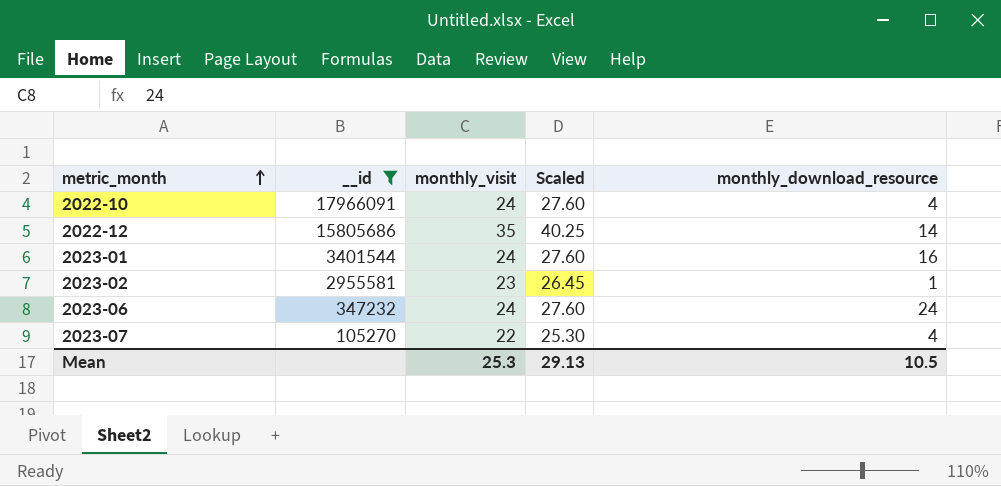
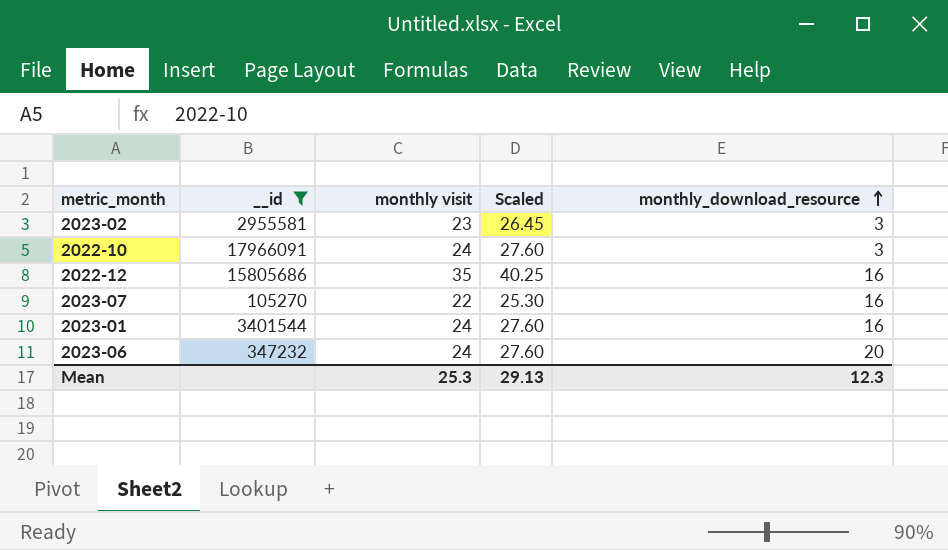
row order: metric_month ascending -> monthly_download_resource ascending
column name: monthly_visit -> monthly visit
2023-02 | monthly_download_resource: 1 -> 3
2022-10 | monthly_download_resource: 4 -> 3
2022-12 | monthly_download_resource: 14 -> 16
2023-07 | monthly_download_resource: 4 -> 16
2023-06 | monthly_download_resource: 24 -> 20
Mean | monthly_download_resource: 10.5 -> 12.3

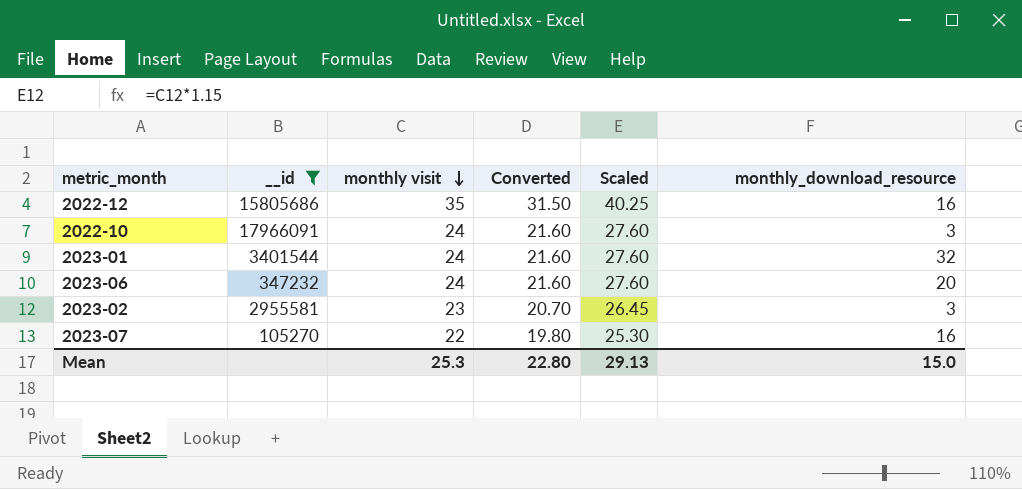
row order: monthly_download_resource ascending -> monthly visit descending
column Converted | formula: none -> [monthly visit] * 0.9
2023-01 | monthly_download_resource: 16 -> 32
Mean | monthly_download_resource: 12.3 -> 15.0

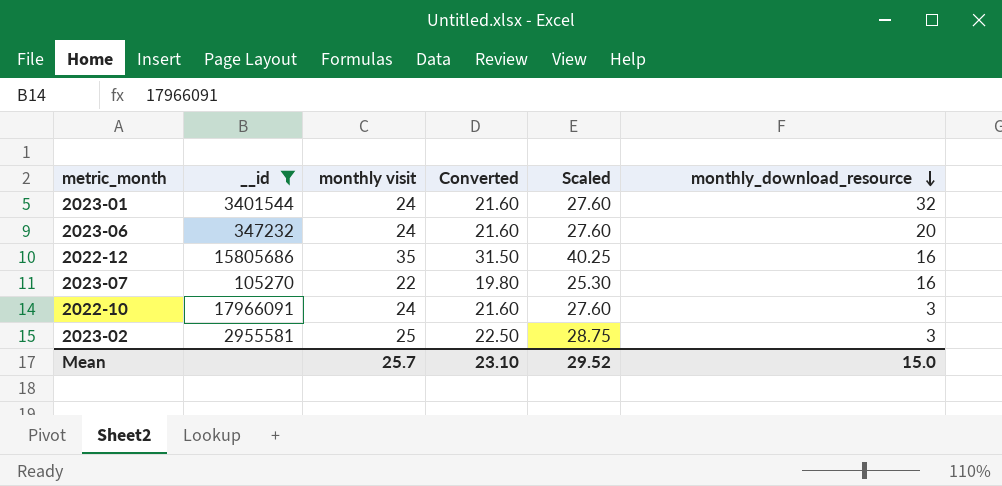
row order: monthly visit descending -> monthly_download_resource descending
2023-02 | monthly visit: 23 -> 25
2023-02 | Converted: 20.70 -> 22.50
2023-02 | Scaled: 26.45 -> 28.75
Mean | monthly visit: 25.3 -> 25.7
Mean | Converted: 22.80 -> 23.10
Mean | Scaled: 29.13 -> 29.52

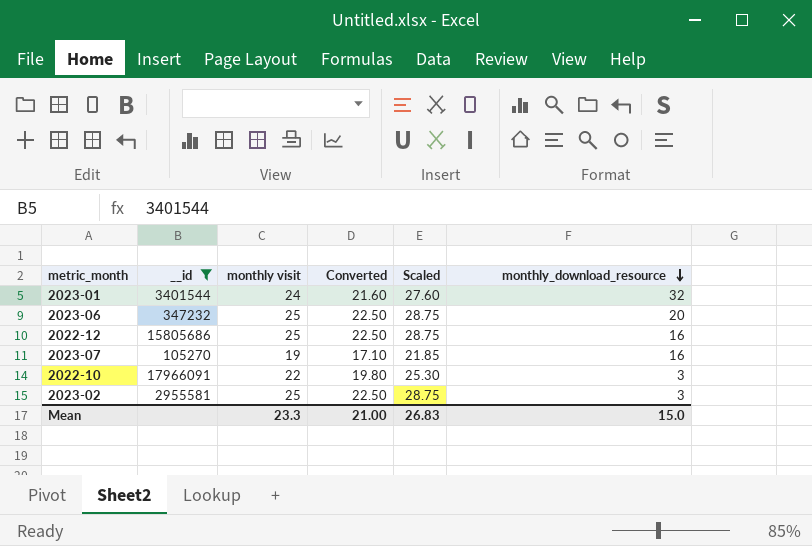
2023-06 | monthly visit: 24 -> 25
2023-06 | Converted: 21.60 -> 22.50
2023-06 | Scaled: 27.60 -> 28.75
2022-12 | monthly visit: 35 -> 25
2022-12 | Converted: 31.50 -> 22.50
2022-12 | Scaled: 40.25 -> 28.75
2023-07 | monthly visit: 22 -> 19
2023-07 | Converted: 19.80 -> 17.10
2023-07 | Scaled: 25.30 -> 21.85
2022-10 | monthly visit: 24 -> 22
2022-10 | Converted: 21.60 -> 19.80
2022-10 | Scaled: 27.60 -> 25.30
Mean | monthly visit: 25.7 -> 23.3
Mean | Converted: 23.10 -> 21.00
Mean | Scaled: 29.52 -> 26.83

